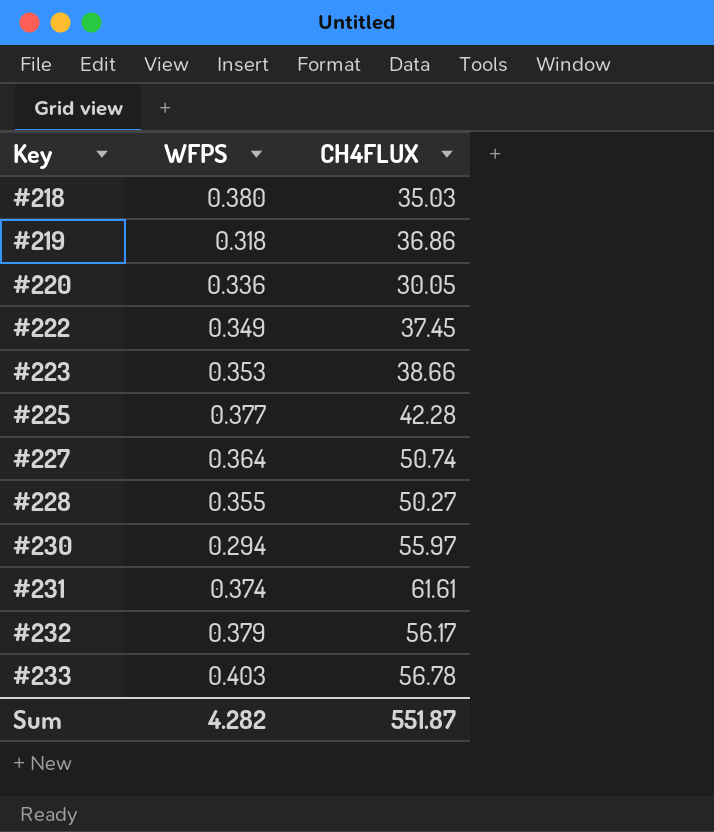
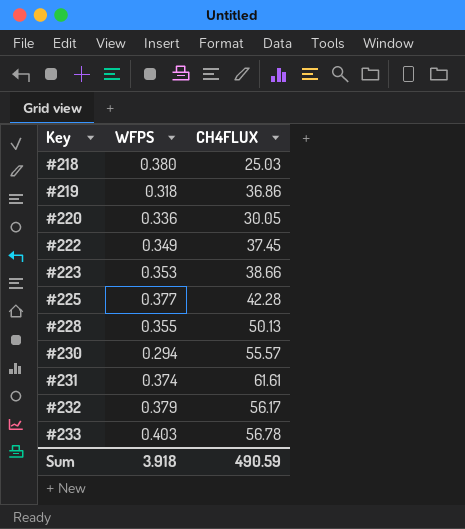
row #227: 0.364 | 50.74 -> none
#218 | CH4FLUX: 35.03 -> 25.03
#228 | CH4FLUX: 50.27 -> 50.13
#230 | CH4FLUX: 55.97 -> 55.57
Sum | WFPS: 4.282 -> 3.918
Sum | CH4FLUX: 551.87 -> 490.59

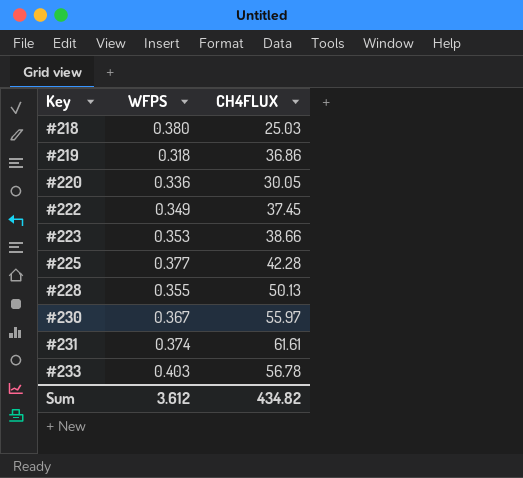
row #232: 0.379 | 56.17 -> none
#230 | WFPS: 0.294 -> 0.367
#230 | CH4FLUX: 55.57 -> 55.97
Sum | WFPS: 3.918 -> 3.612
Sum | CH4FLUX: 490.59 -> 434.82

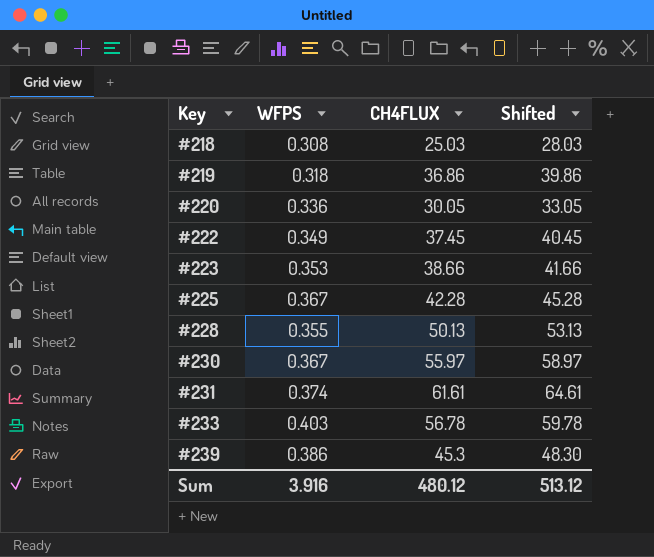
column Shifted | formula: none -> [CH4FLUX] + 3
#218 | WFPS: 0.380 -> 0.308
#225 | WFPS: 0.377 -> 0.367
row #239: none -> 0.386 | 45.3 | 48.30
Sum | WFPS: 3.612 -> 3.916
Sum | CH4FLUX: 434.82 -> 480.12

